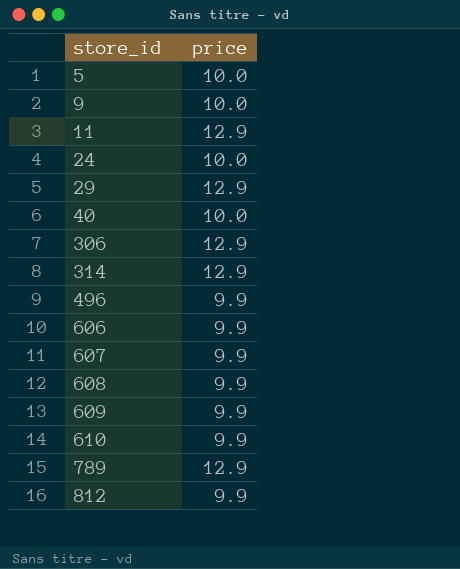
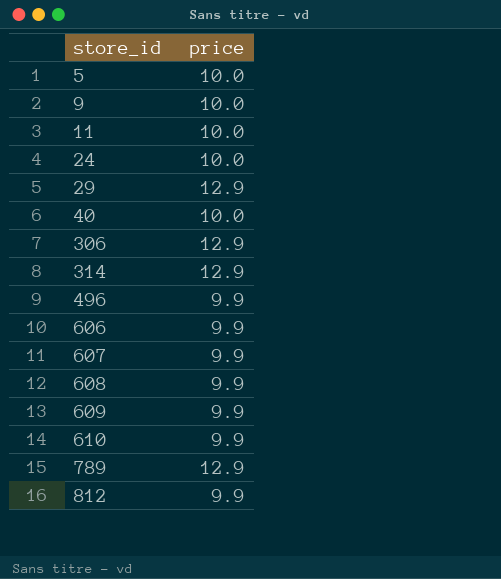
11 | price: 12.9 -> 10.0

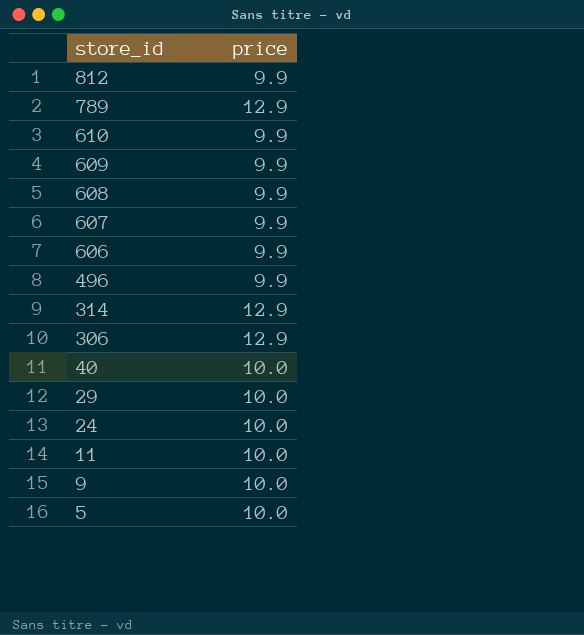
row order: store_id ascending -> store_id descending
29 | price: 12.9 -> 10.0

